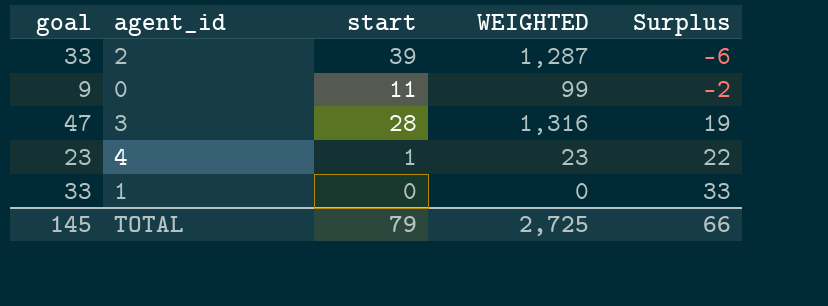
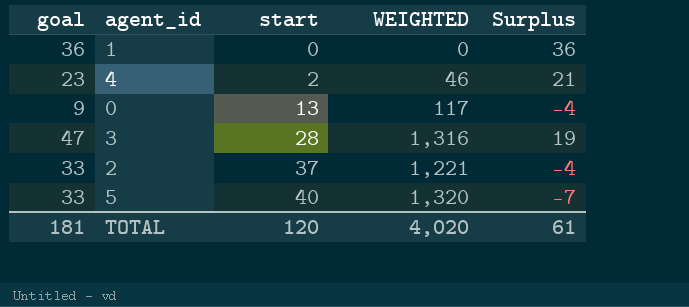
row order: Surplus ascending -> start ascending
1 | goal: 33 -> 36
1 | Surplus: 33 -> 36
4 | start: 1 -> 2
4 | WEIGHTED: 23 -> 46
4 | Surplus: 22 -> 21
0 | start: 11 -> 13
0 | WEIGHTED: 99 -> 117
0 | Surplus: -2 -> -4
2 | start: 39 -> 37
2 | WEIGHTED: 1,287 -> 1,221
2 | Surplus: -6 -> -4
row 5: none -> 33 | 40 | 1,320 | -7
TOTAL | goal: 145 -> 181
TOTAL | start: 79 -> 120
TOTAL | WEIGHTED: 2,725 -> 4,020
TOTAL | Surplus: 66 -> 61

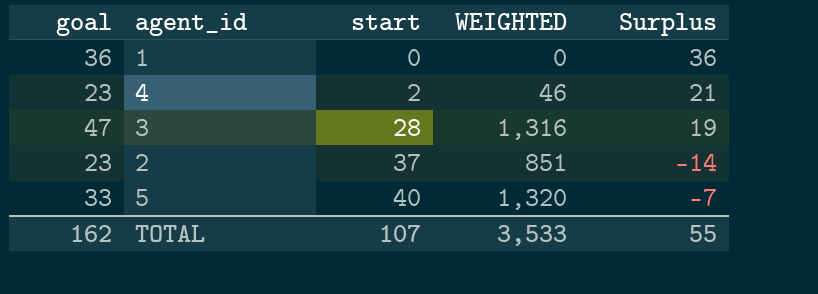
row 0: 9 | 13 | 117 | -4 -> none
2 | goal: 33 -> 23
2 | WEIGHTED: 1,221 -> 851
2 | Surplus: -4 -> -14
TOTAL | goal: 181 -> 162
TOTAL | start: 120 -> 107
TOTAL | WEIGHTED: 4,020 -> 3,533
TOTAL | Surplus: 61 -> 55

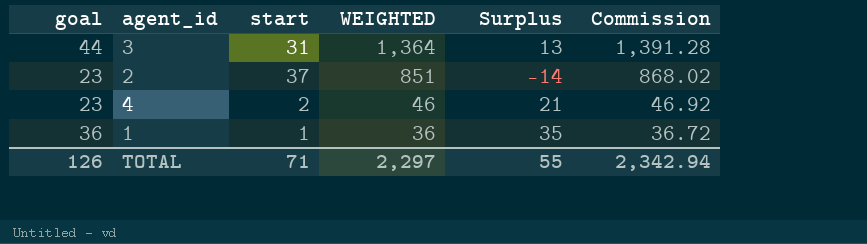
row order: start ascending -> WEIGHTED descending
column Commission | formula: none -> [WEIGHTED] * 1.02
row 5: 33 | 40 | 1,320 | -7 -> none
3 | goal: 47 -> 44
3 | start: 28 -> 31
3 | WEIGHTED: 1,316 -> 1,364
3 | Surplus: 19 -> 13
1 | start: 0 -> 1
1 | WEIGHTED: 0 -> 36
1 | Surplus: 36 -> 35
TOTAL | goal: 162 -> 126
TOTAL | start: 107 -> 71
TOTAL | WEIGHTED: 3,533 -> 2,297

